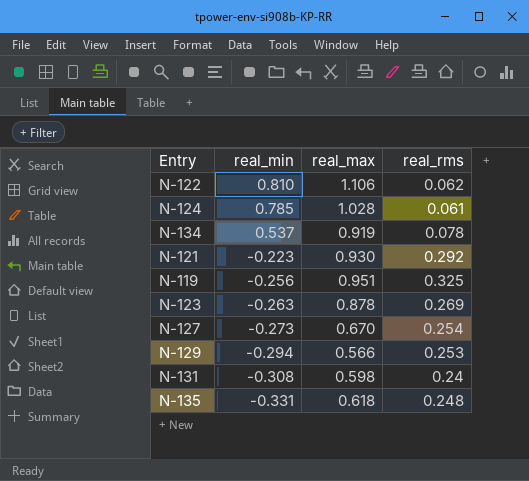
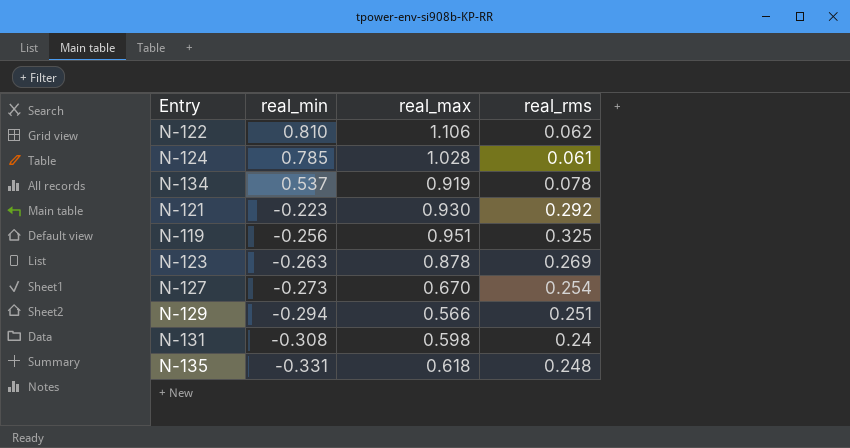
N-129 | real_rms: 0.253 -> 0.251

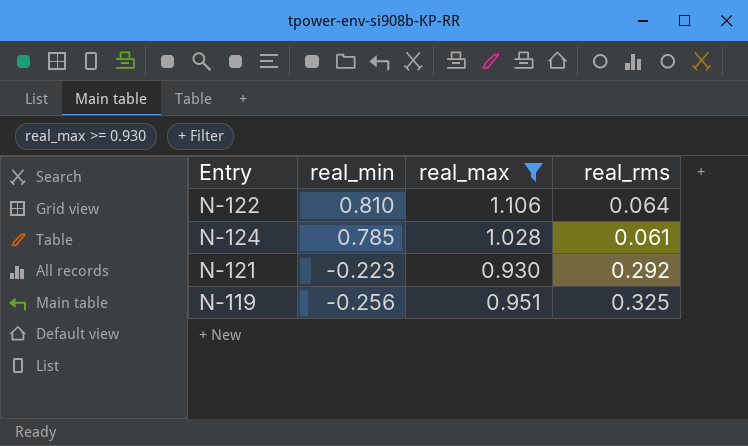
filter: none -> real_max >= 0.930
N-122 | real_rms: 0.062 -> 0.064

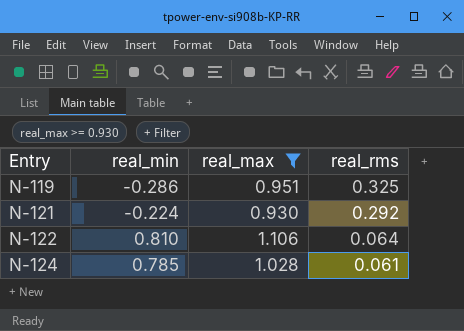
row order: real_min descending -> Entry ascending
N-119 | real_min: -0.256 -> -0.286
N-121 | real_min: -0.223 -> -0.224

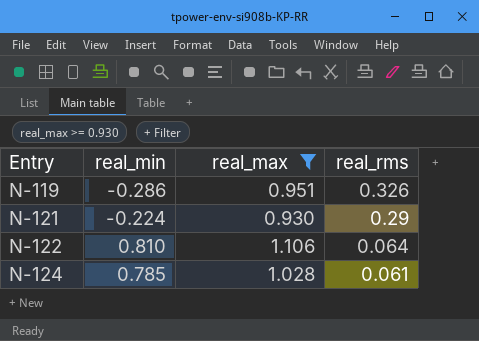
N-119 | real_rms: 0.325 -> 0.326
N-121 | real_rms: 0.292 -> 0.29

